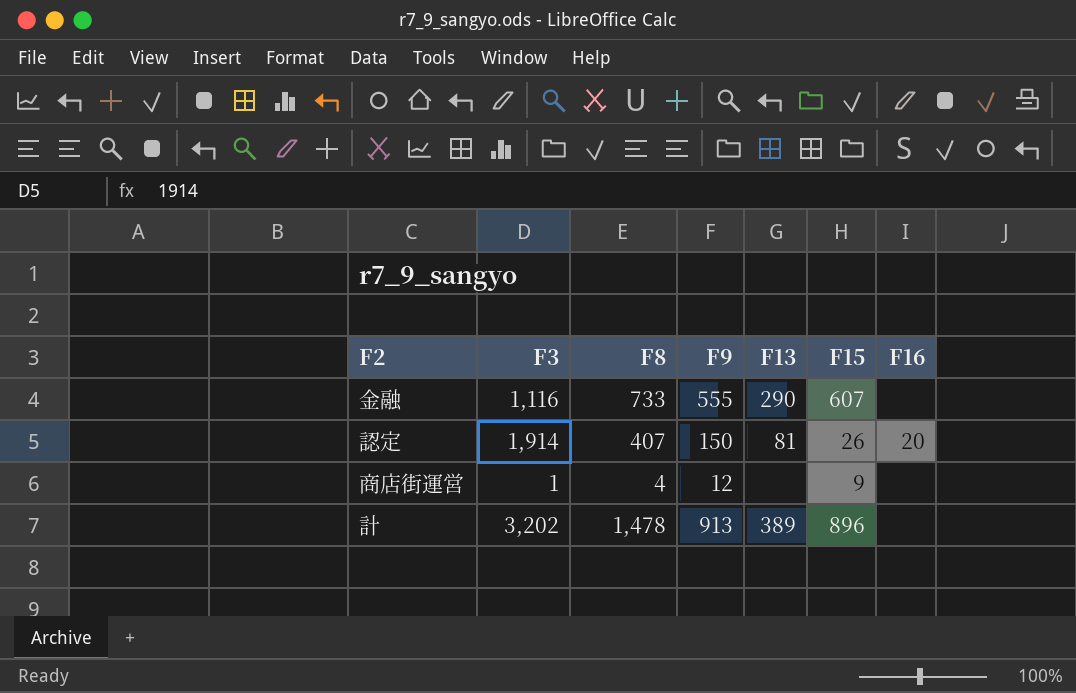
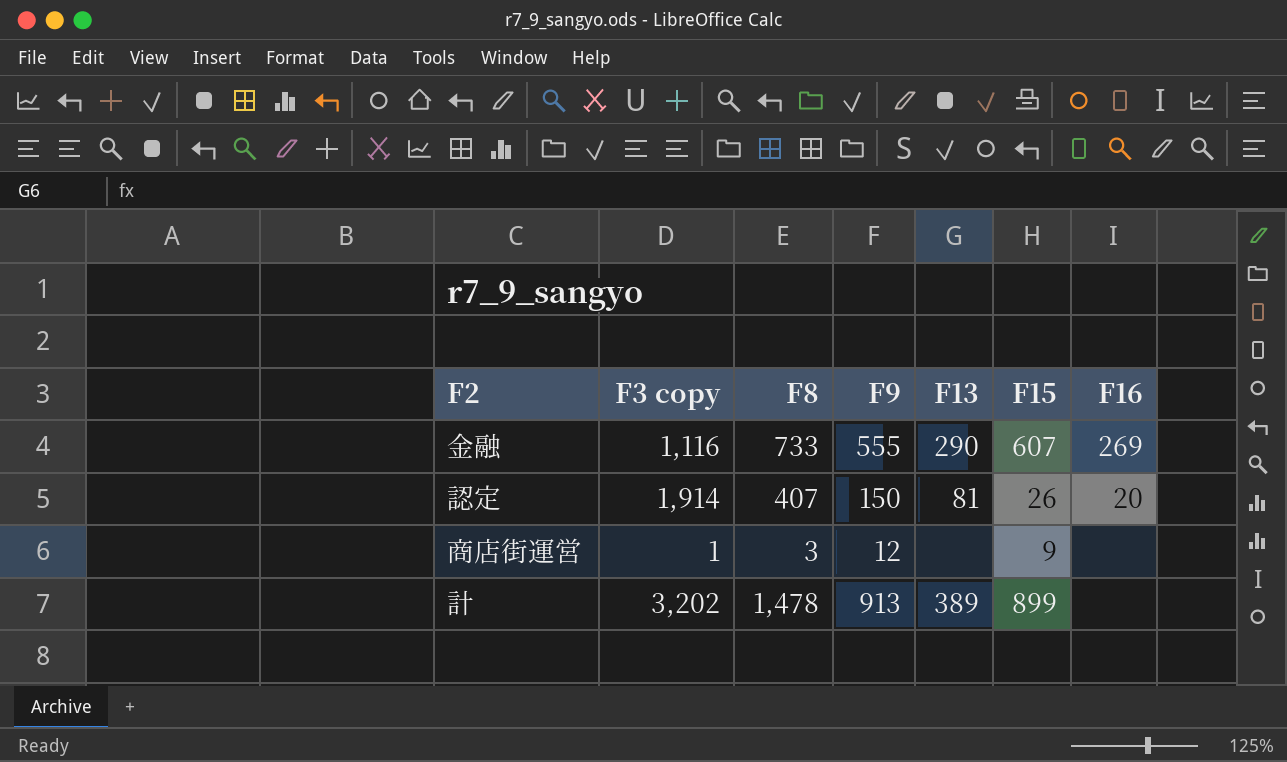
column name: F3 -> F3 copy
金融 | F16: none -> 269
商店街運営 | F8: 4 -> 3
計 | F15: 896 -> 899

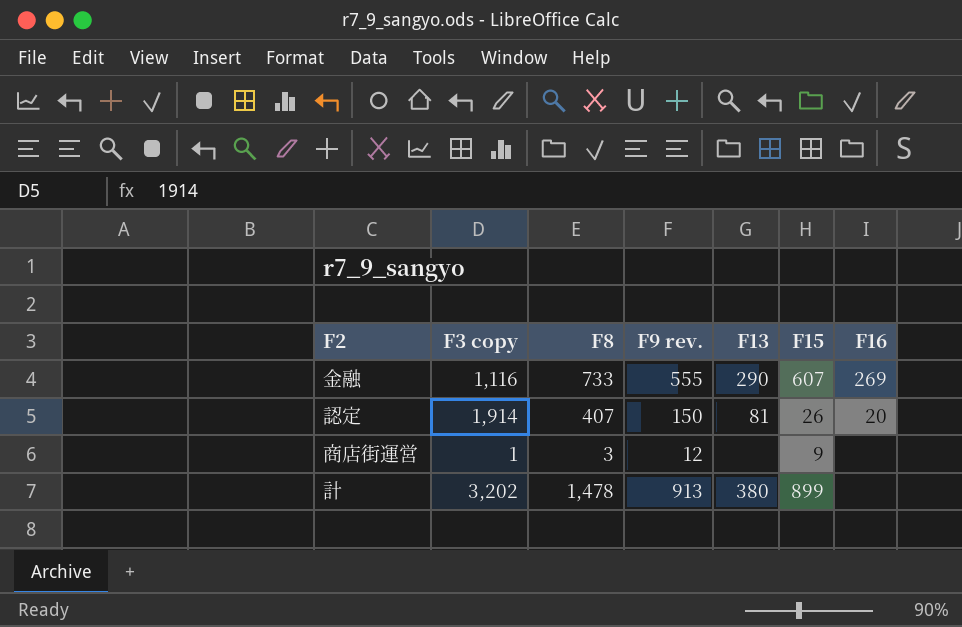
column name: F9 -> F9 rev.
計 | F13: 389 -> 380

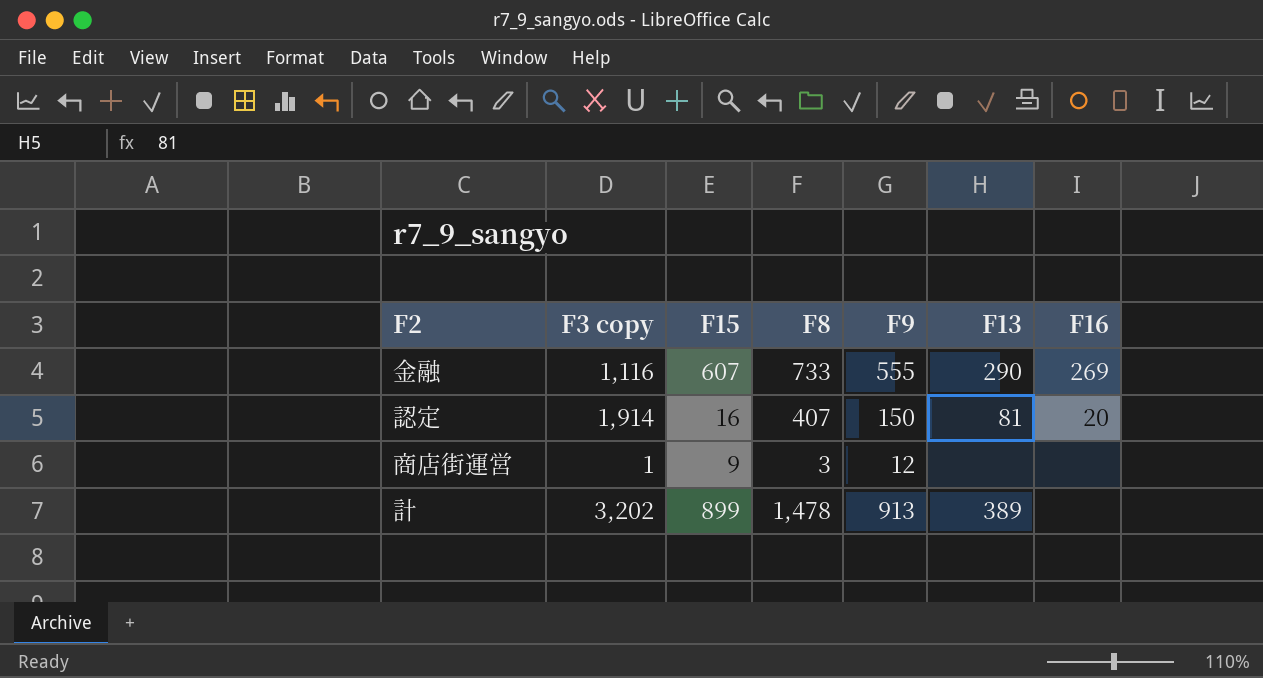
column F15 | position: 6 -> 3
column name: F9 rev. -> F9
認定 | F15: 26 -> 16
計 | F13: 380 -> 389

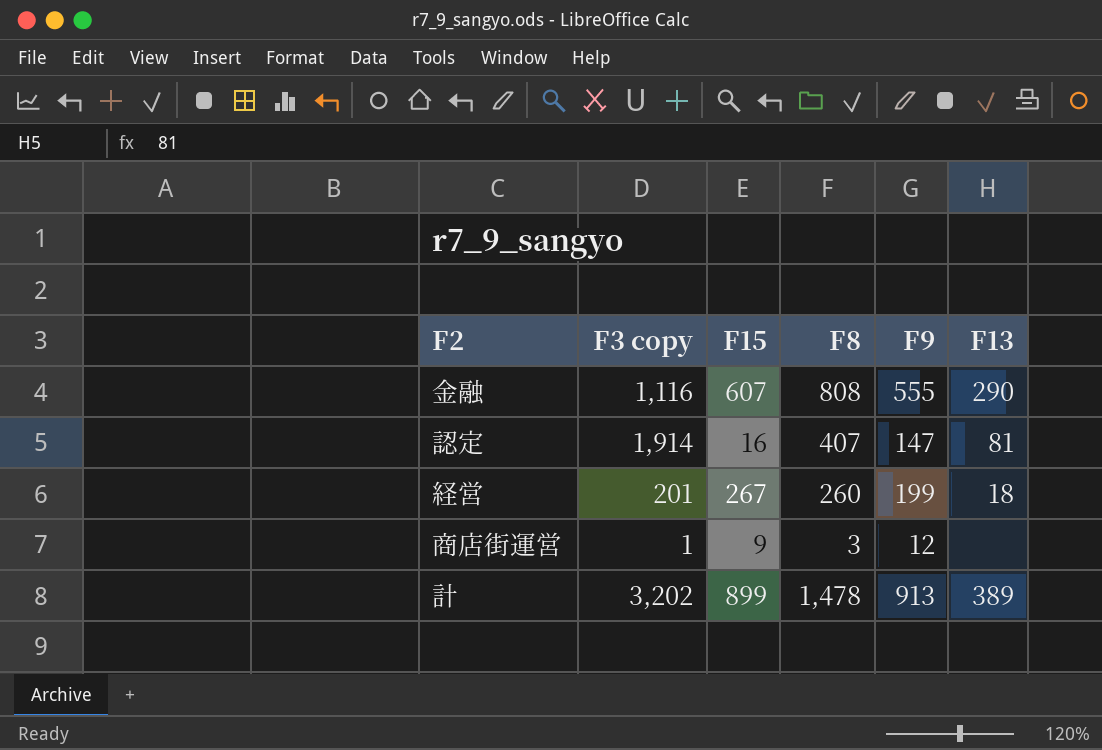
column F16 | position: 7 -> none
金融 | F8: 733 -> 808
認定 | F9: 150 -> 147
row 経営: none -> 201 | 267 | 260 | 199 | 18

